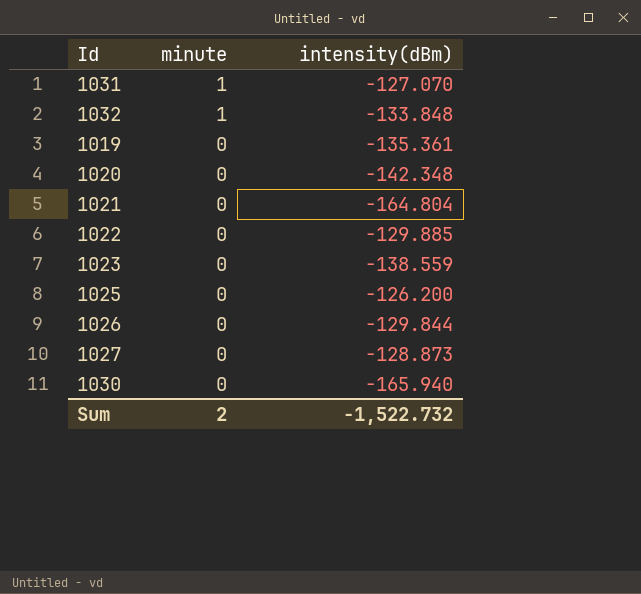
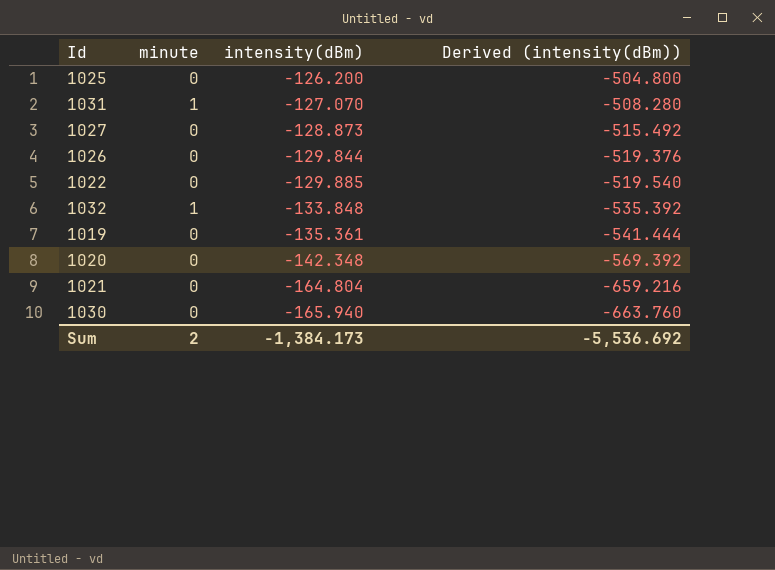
row order: minute descending -> intensity(dBm) descending
column Derived (intensity(dBm)) | formula: none -> [intensity(dBm)] * 4
row 1023: 0 | -138.559 -> none
Sum | intensity(dBm): -1,522.732 -> -1,384.173

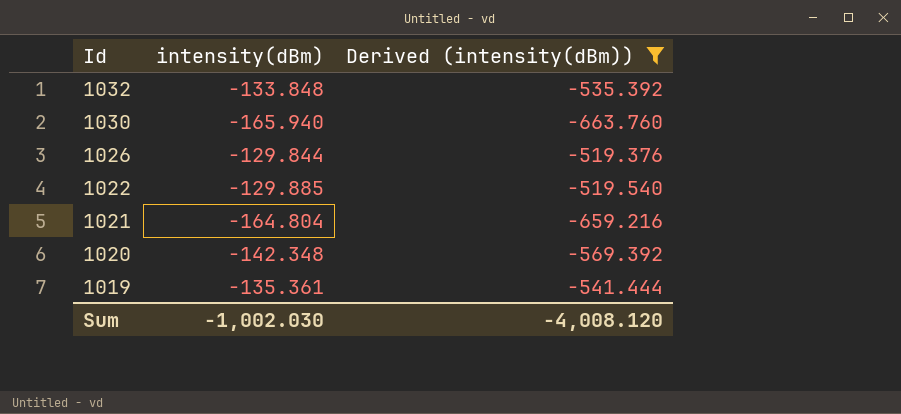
filter: none -> Derived (intensity(dBm)) <= -519.376
row order: intensity(dBm) descending -> Id descending
column minute | position: 2 -> none
Sum | intensity(dBm): -1,384.173 -> -1,002.030
Sum | Derived (intensity(dBm)): -5,536.692 -> -4,008.120

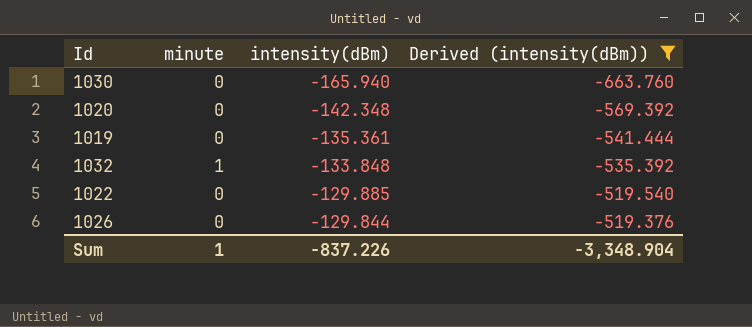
row order: Id descending -> intensity(dBm) ascending
column minute | position: none -> 2
row 1021: -164.804 | -659.216 -> none
Sum | intensity(dBm): -1,002.030 -> -837.226
Sum | Derived (intensity(dBm)): -4,008.120 -> -3,348.904

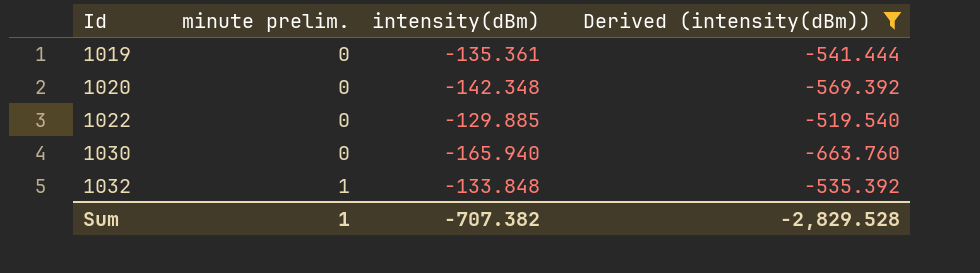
row order: intensity(dBm) ascending -> Id ascending
column name: minute -> minute prelim.
row 1026: 0 | -129.844 | -519.376 -> none
Sum | intensity(dBm): -837.226 -> -707.382
Sum | Derived (intensity(dBm)): -3,348.904 -> -2,829.528

